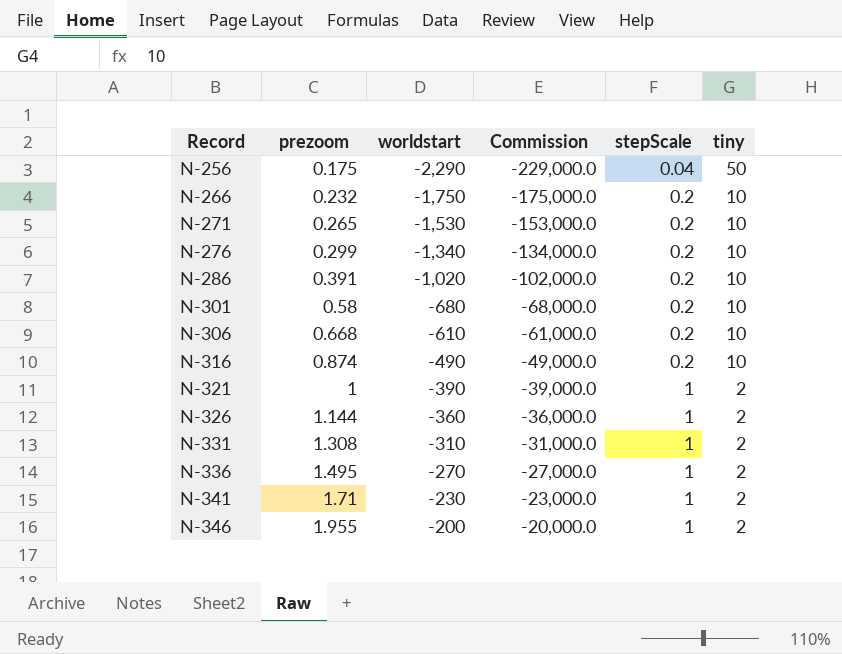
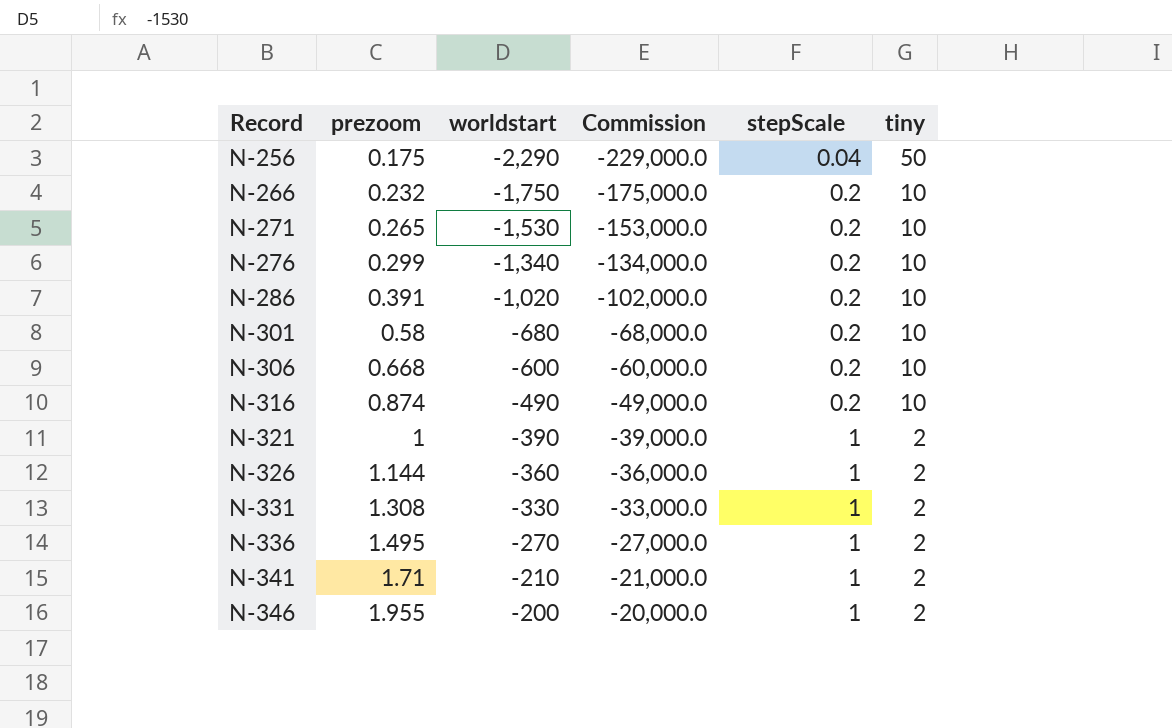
N-306 | worldstart: -610 -> -600
N-306 | Commission: -61,000.0 -> -60,000.0
N-331 | worldstart: -310 -> -330
N-331 | Commission: -31,000.0 -> -33,000.0
N-341 | worldstart: -230 -> -210
N-341 | Commission: -23,000.0 -> -21,000.0

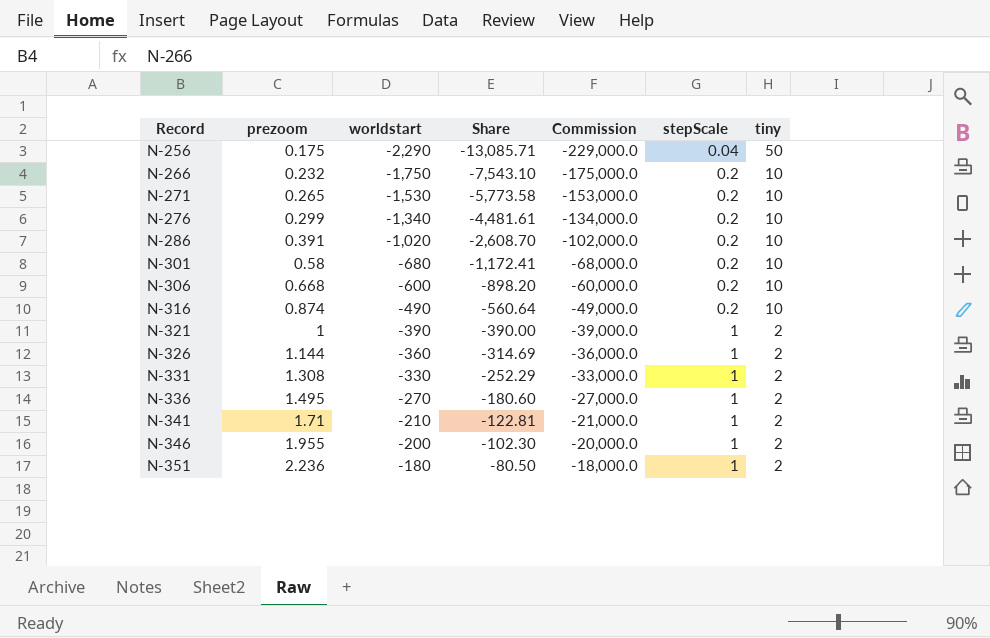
column Share | formula: none -> [worldstart] / [prezoom]
row N-351: none -> 2.236 | -180 | -80.50 | -18,000.0 | 1 | 2

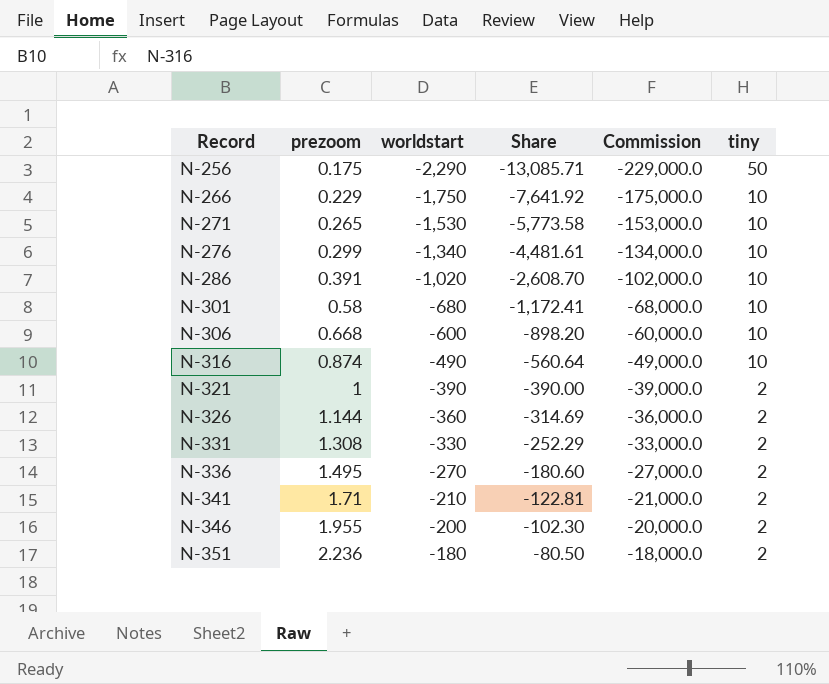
column stepScale | position: 6 -> none
N-266 | prezoom: 0.232 -> 0.229
N-266 | Share: -7,543.10 -> -7,641.92

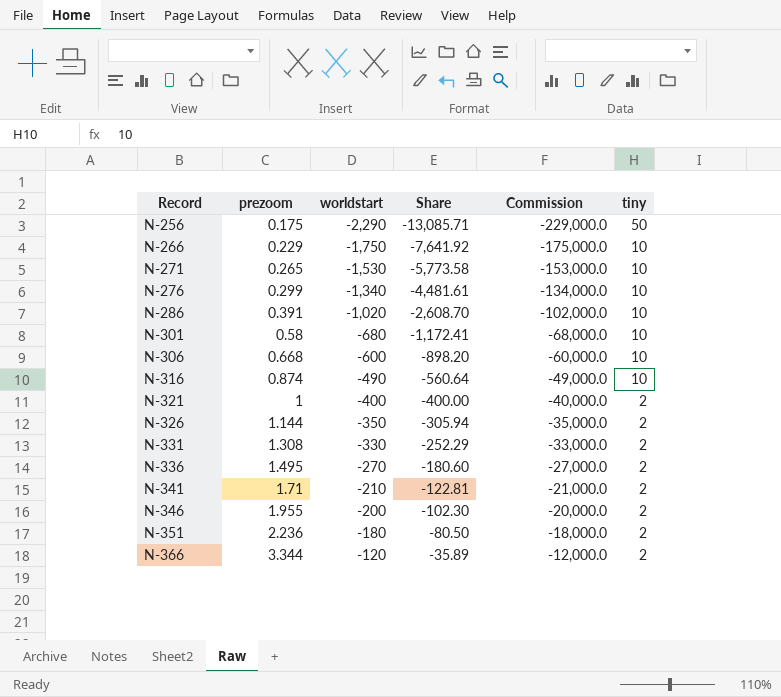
N-321 | worldstart: -390 -> -400
N-321 | Share: -390.00 -> -400.00
N-321 | Commission: -39,000.0 -> -40,000.0
N-326 | worldstart: -360 -> -350
N-326 | Share: -314.69 -> -305.94
N-326 | Commission: -36,000.0 -> -35,000.0
row N-366: none -> 3.344 | -120 | -35.89 | -12,000.0 | 2

